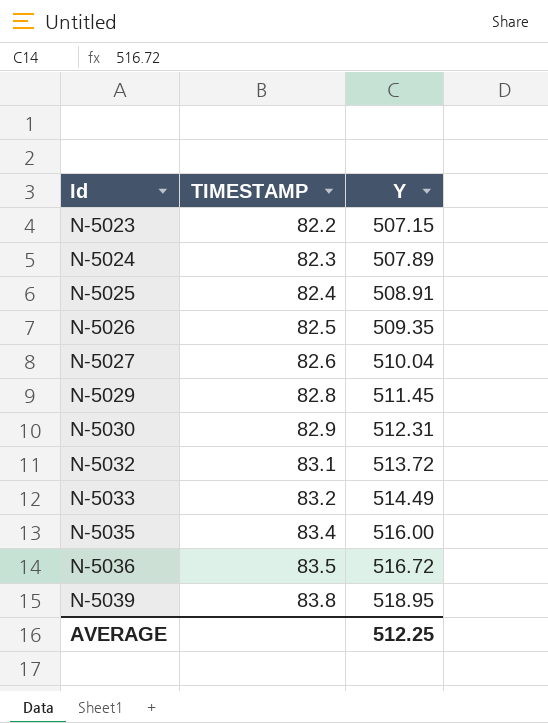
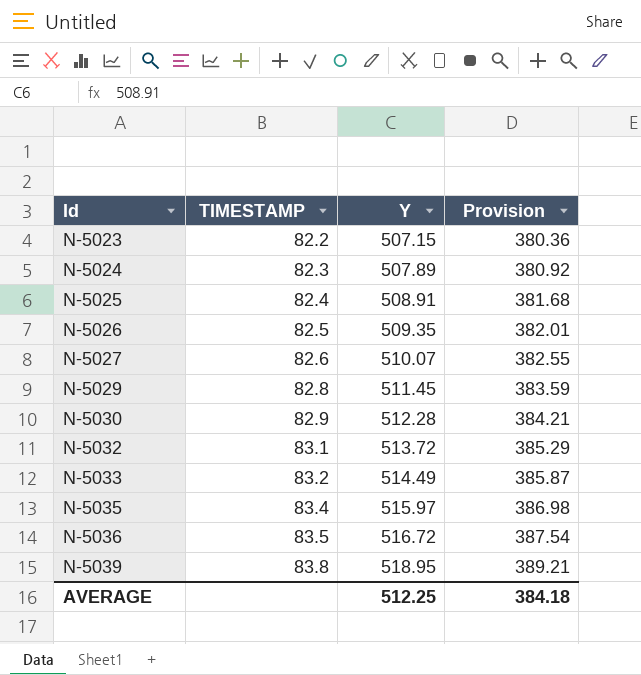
column Provision | formula: none -> [Y] * 0.75
N-5027 | Y: 510.04 -> 510.07
N-5030 | Y: 512.31 -> 512.28
N-5035 | Y: 516.00 -> 515.97

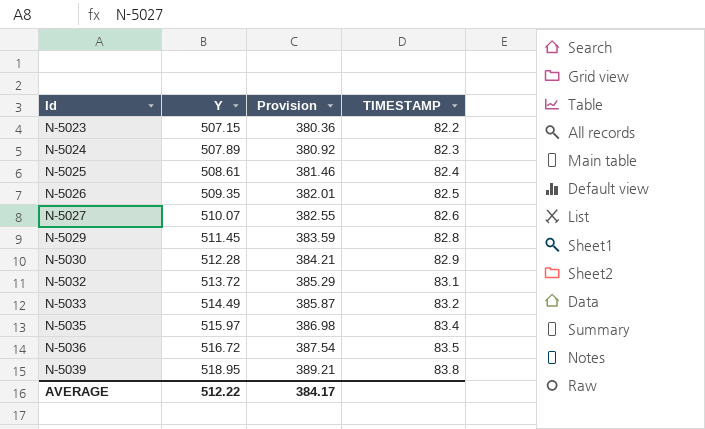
column TIMESTAMP | position: 2 -> 4
N-5025 | Y: 508.91 -> 508.61
N-5025 | Provision: 381.68 -> 381.46
AVERAGE | Y: 512.25 -> 512.22
AVERAGE | Provision: 384.18 -> 384.17

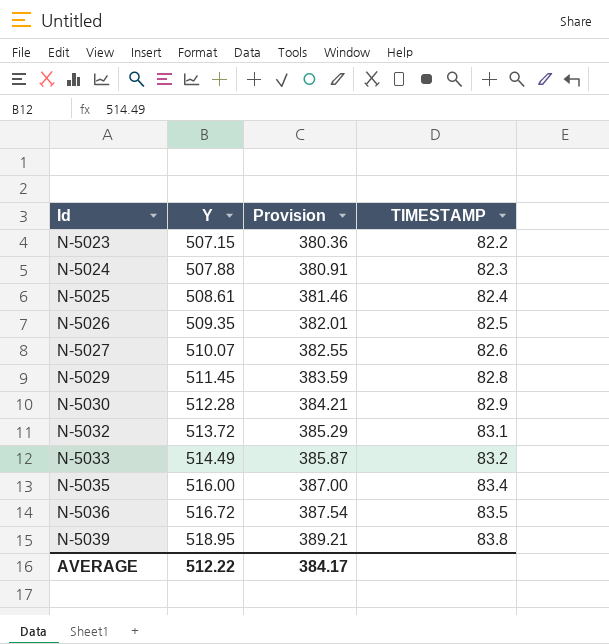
N-5024 | Y: 507.89 -> 507.88
N-5024 | Provision: 380.92 -> 380.91
N-5035 | Y: 515.97 -> 516.00
N-5035 | Provision: 386.98 -> 387.00

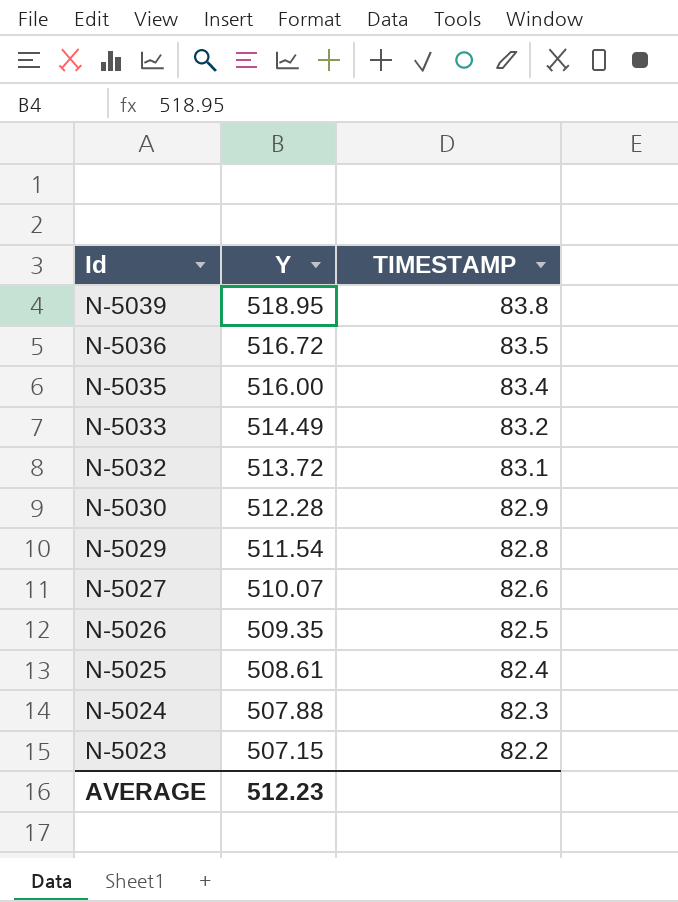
row order: Id ascending -> Id descending
column Provision | formula: [Y] * 0.75 -> none
N-5029 | Y: 511.45 -> 511.54
AVERAGE | Y: 512.22 -> 512.23

